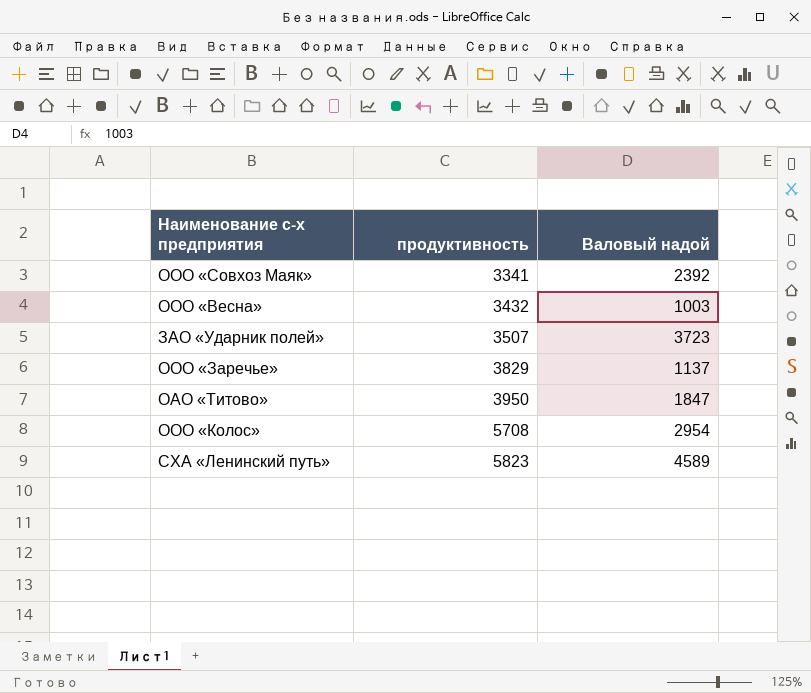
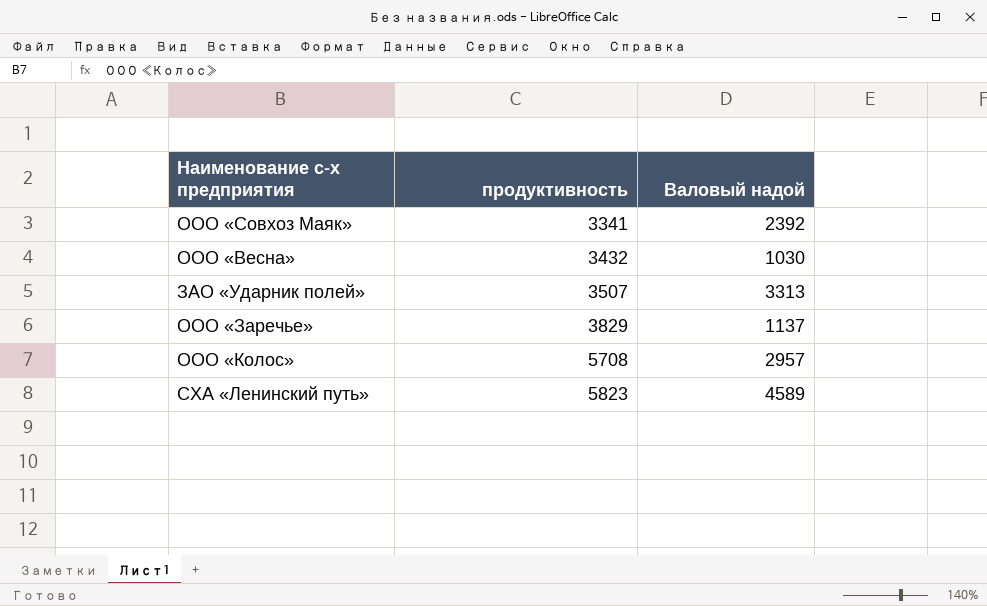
row ОАО «Титово»: 3950 | 1847 -> none
ООО «Весна» | Валовый надой: 1003 -> 1030
ЗАО «Ударник полей» | Валовый надой: 3723 -> 3313
ООО «Колос» | Валовый надой: 2954 -> 2957

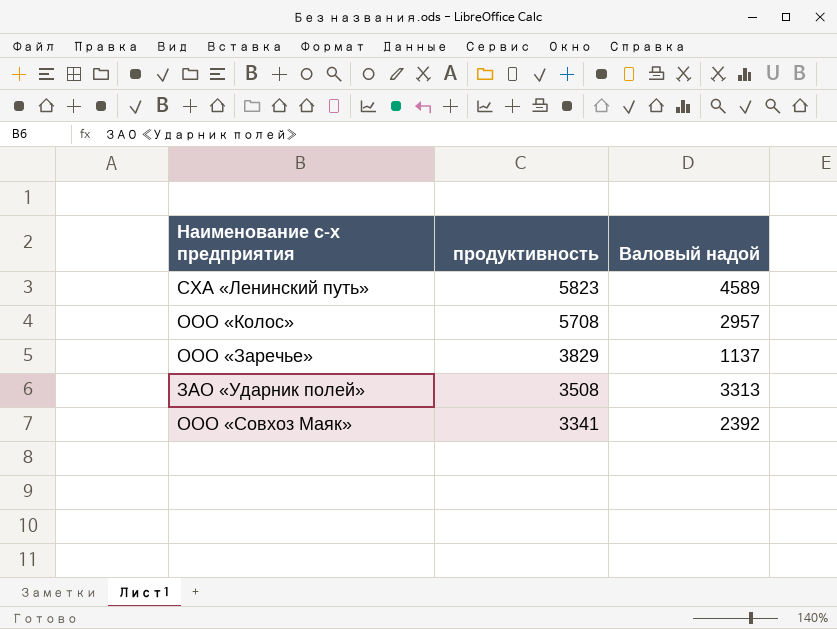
row order: продуктивность ascending -> продуктивность descending
row ООО «Весна»: 3432 | 1030 -> none
ЗАО «Ударник полей» | продуктивность: 3507 -> 3508

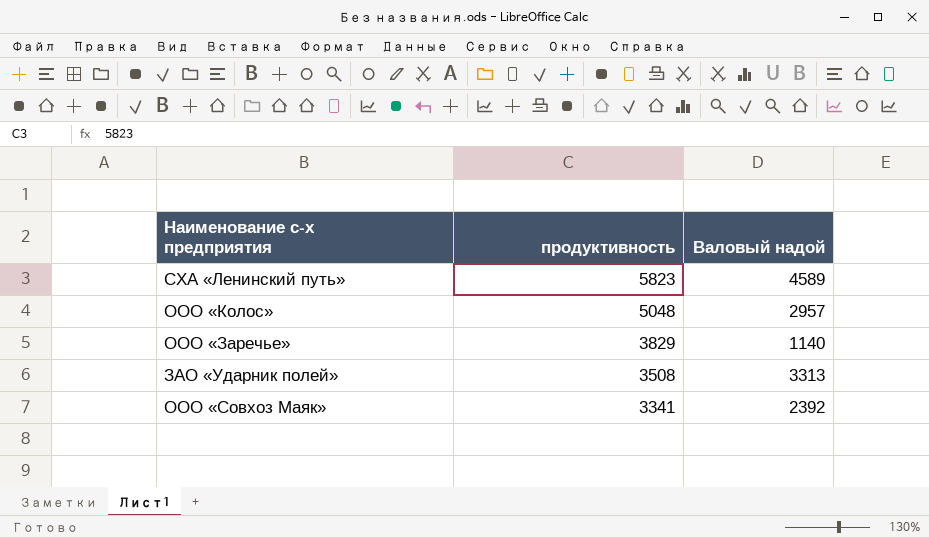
ООО «Колос» | продуктивность: 5708 -> 5048
ООО «Заречье» | Валовый надой: 1137 -> 1140

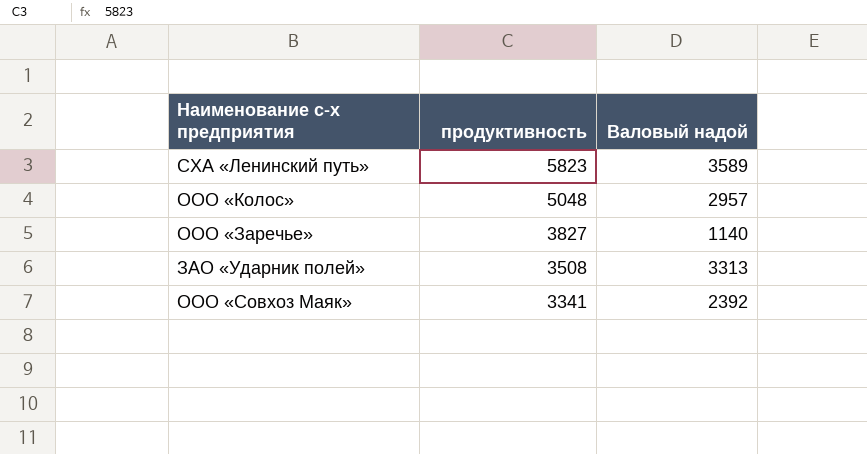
СХА «Ленинский путь» | Валовый надой: 4589 -> 3589
ООО «Заречье» | продуктивность: 3829 -> 3827

